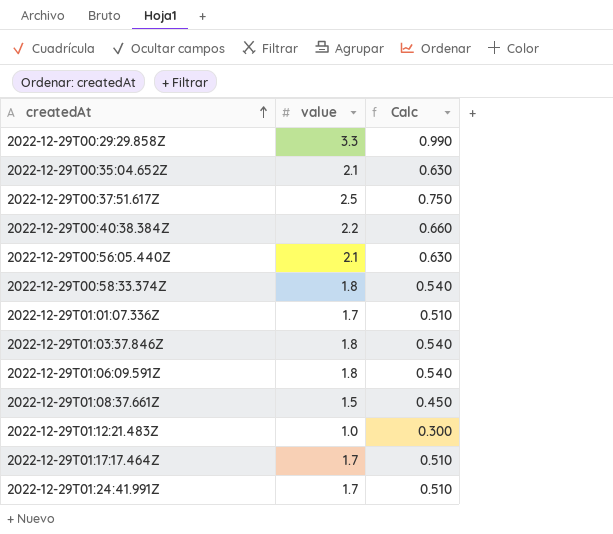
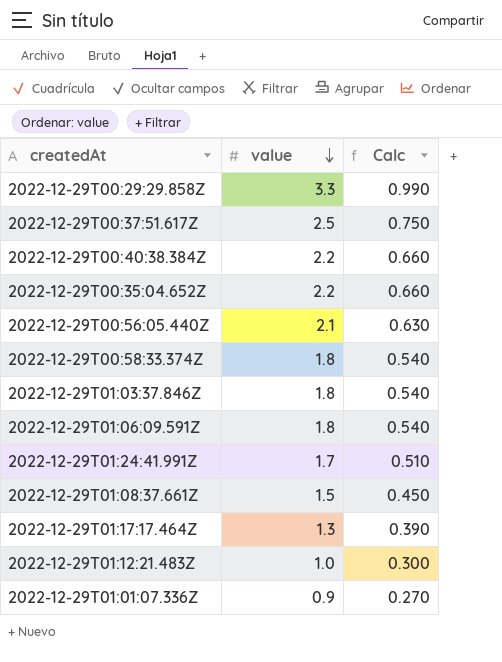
row order: createdAt ascending -> value descending
2022-12-29T00:35:04.652Z | value: 2.1 -> 2.2
2022-12-29T00:35:04.652Z | Calc: 0.630 -> 0.660
2022-12-29T01:17:17.464Z | value: 1.7 -> 1.3
2022-12-29T01:17:17.464Z | Calc: 0.510 -> 0.390
2022-12-29T01:01:07.336Z | value: 1.7 -> 0.9
2022-12-29T01:01:07.336Z | Calc: 0.510 -> 0.270

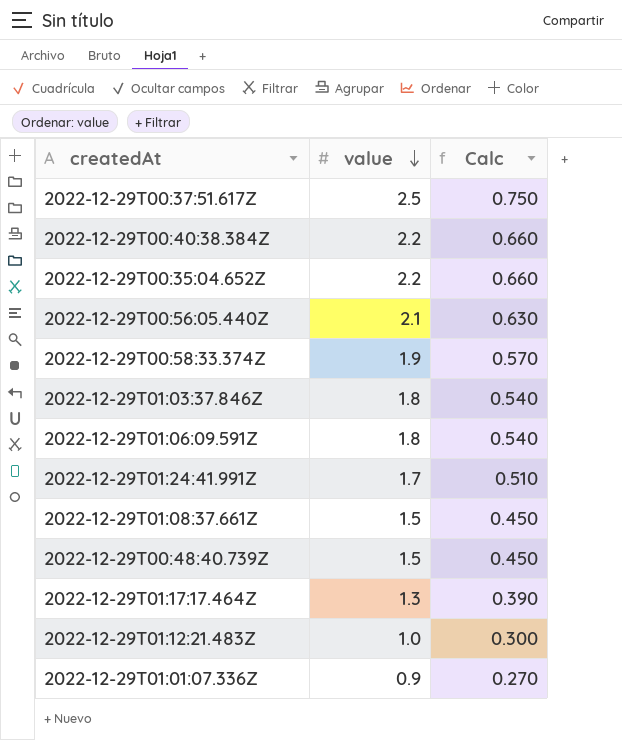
row 2022-12-29T00:29:29.858Z: 3.3 | 0.990 -> none
2022-12-29T00:58:33.374Z | value: 1.8 -> 1.9
2022-12-29T00:58:33.374Z | Calc: 0.540 -> 0.570
row 2022-12-29T00:48:40.739Z: none -> 1.5 | 0.450

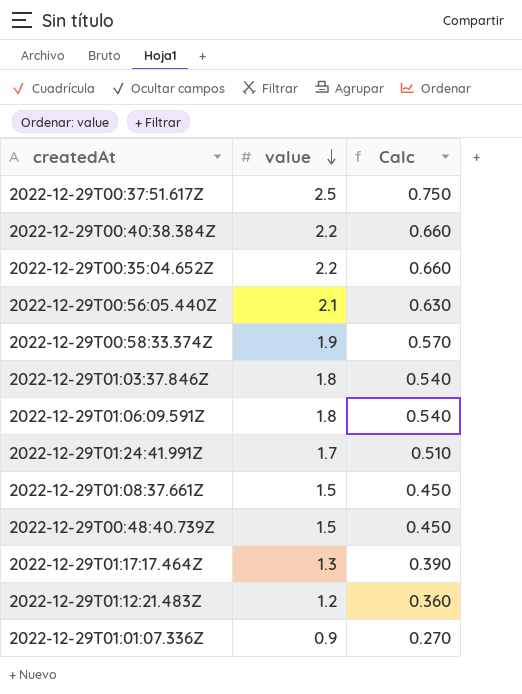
2022-12-29T01:12:21.483Z | value: 1.0 -> 1.2
2022-12-29T01:12:21.483Z | Calc: 0.300 -> 0.360

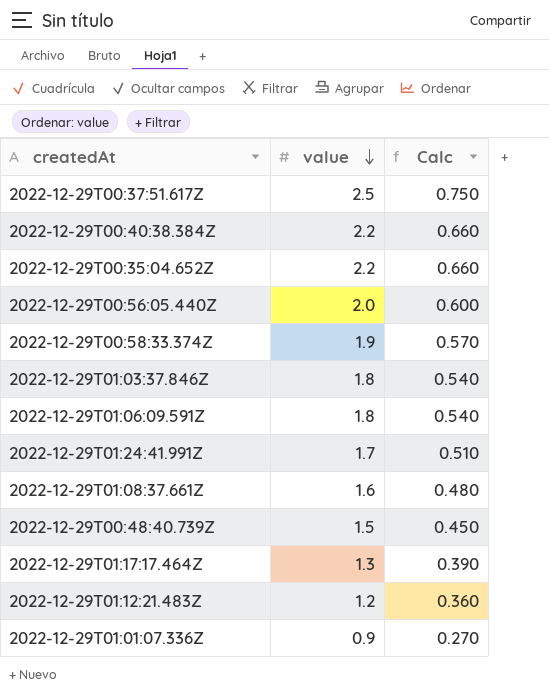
2022-12-29T00:56:05.440Z | value: 2.1 -> 2.0
2022-12-29T00:56:05.440Z | Calc: 0.630 -> 0.600
2022-12-29T01:08:37.661Z | value: 1.5 -> 1.6
2022-12-29T01:08:37.661Z | Calc: 0.450 -> 0.480

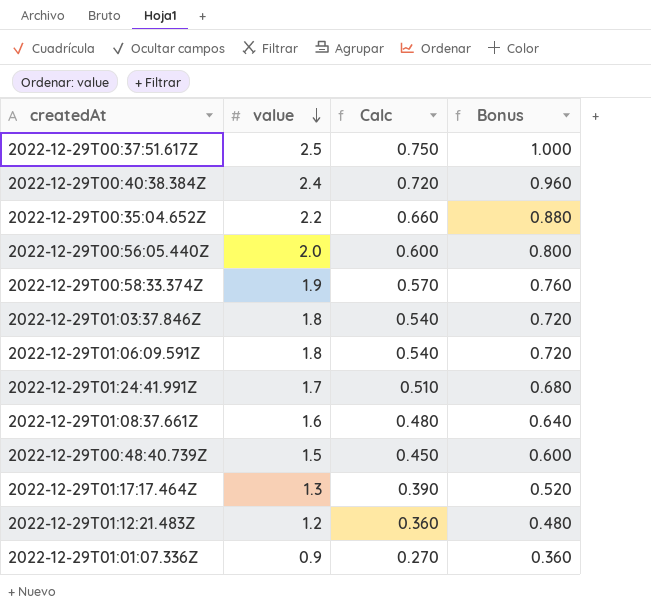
column Bonus | formula: none -> [value] * 0.4
2022-12-29T00:40:38.384Z | value: 2.2 -> 2.4
2022-12-29T00:40:38.384Z | Calc: 0.660 -> 0.720

